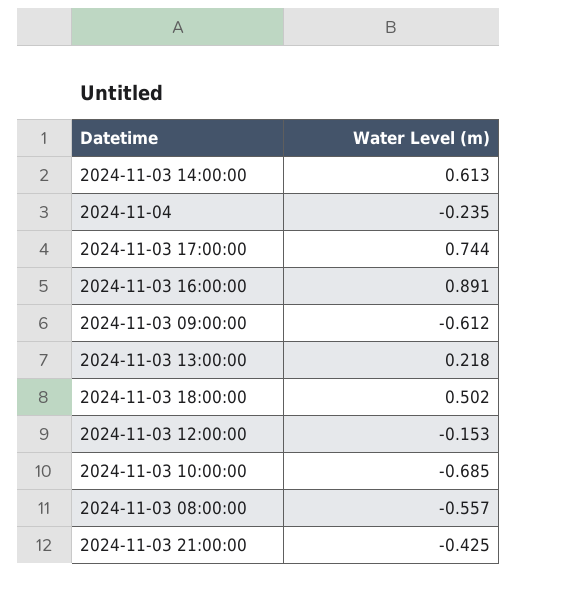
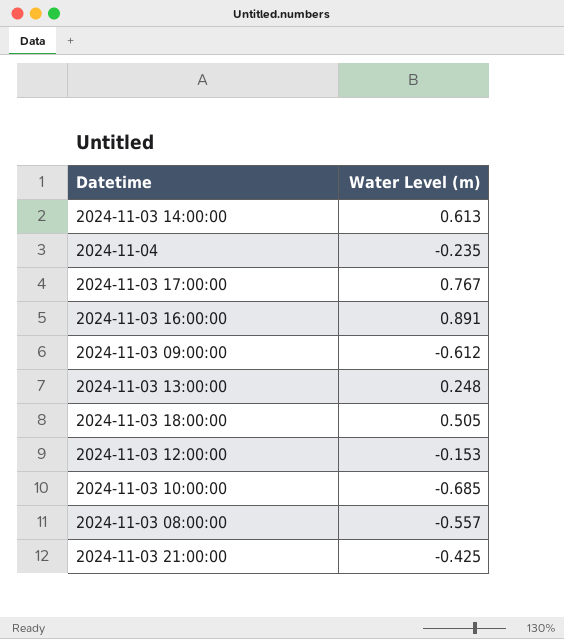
2024-11-03 17:00:00 | Water Level (m): 0.744 -> 0.767
2024-11-03 13:00:00 | Water Level (m): 0.218 -> 0.248
2024-11-03 18:00:00 | Water Level (m): 0.502 -> 0.505

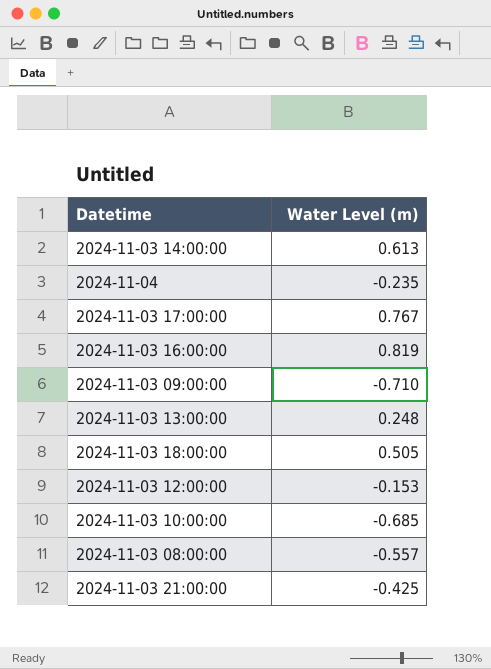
2024-11-03 16:00:00 | Water Level (m): 0.891 -> 0.819
2024-11-03 09:00:00 | Water Level (m): -0.612 -> -0.710

